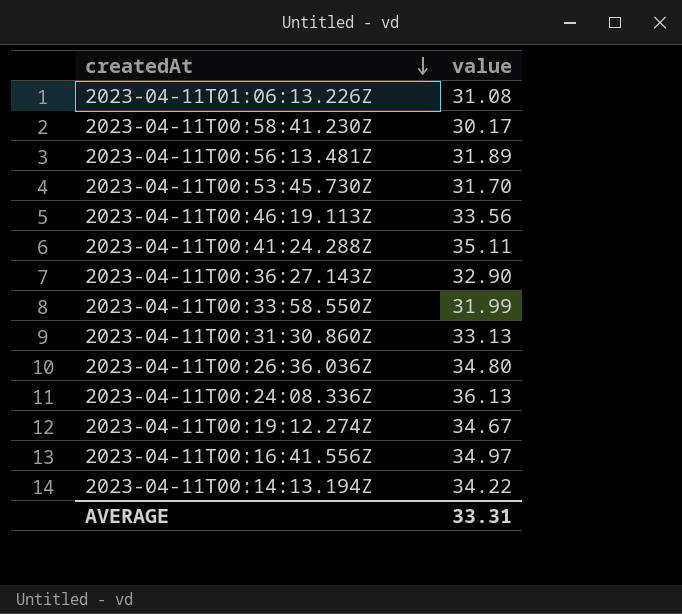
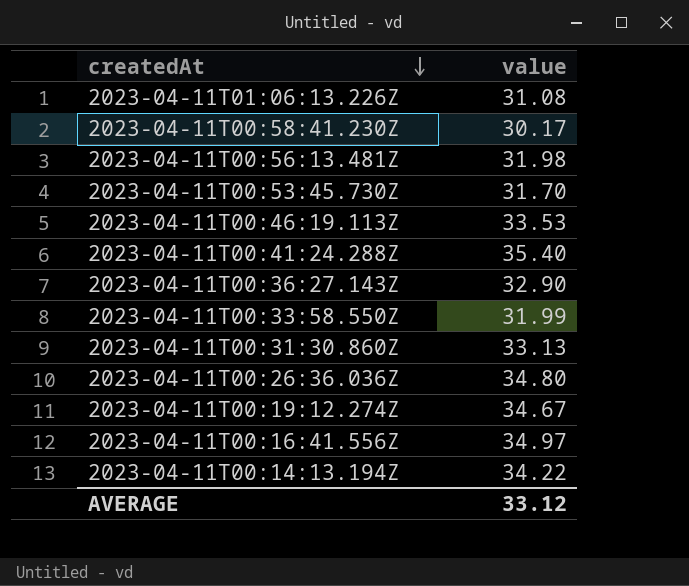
row 2023-04-11T00:24:08.336Z: 36.13 -> none
2023-04-11T00:56:13.481Z | value: 31.89 -> 31.98
2023-04-11T00:46:19.113Z | value: 33.56 -> 33.53
2023-04-11T00:41:24.288Z | value: 35.11 -> 35.40
AVERAGE | value: 33.31 -> 33.12

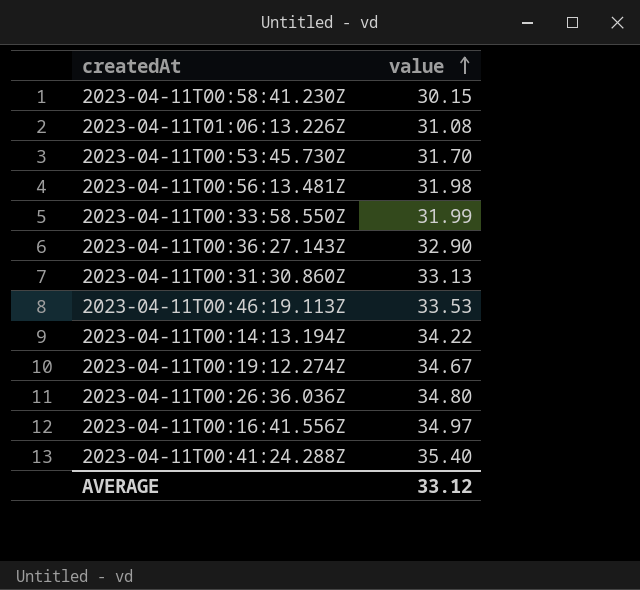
row order: createdAt descending -> value ascending
2023-04-11T00:58:41.230Z | value: 30.17 -> 30.15

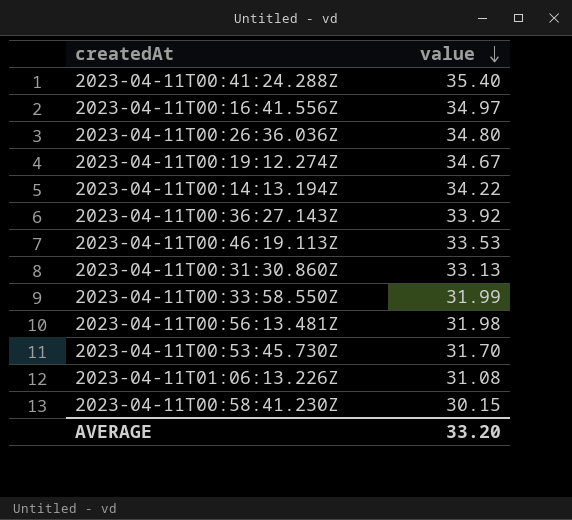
row order: value ascending -> value descending
2023-04-11T00:36:27.143Z | value: 32.90 -> 33.92
AVERAGE | value: 33.12 -> 33.20

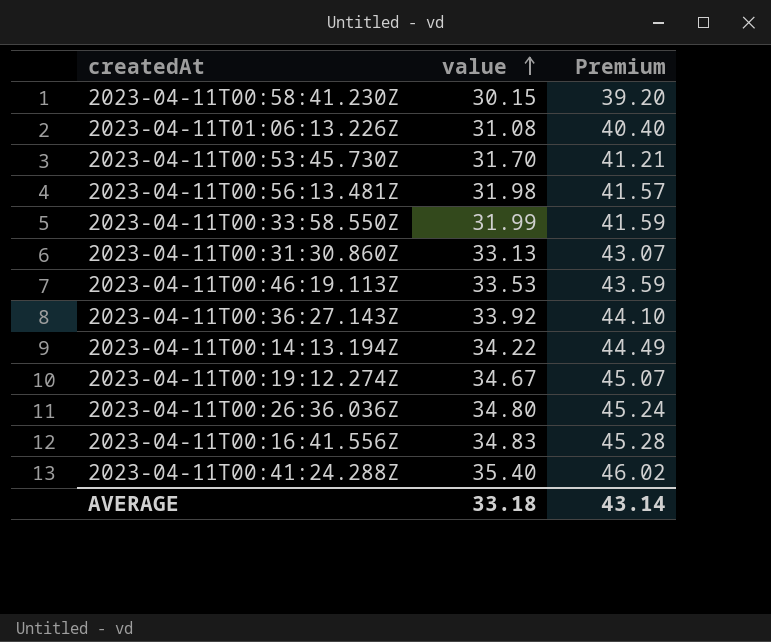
row order: value descending -> value ascending
column Premium | formula: none -> [value] * 1.3
2023-04-11T00:16:41.556Z | value: 34.97 -> 34.83
AVERAGE | value: 33.20 -> 33.18

